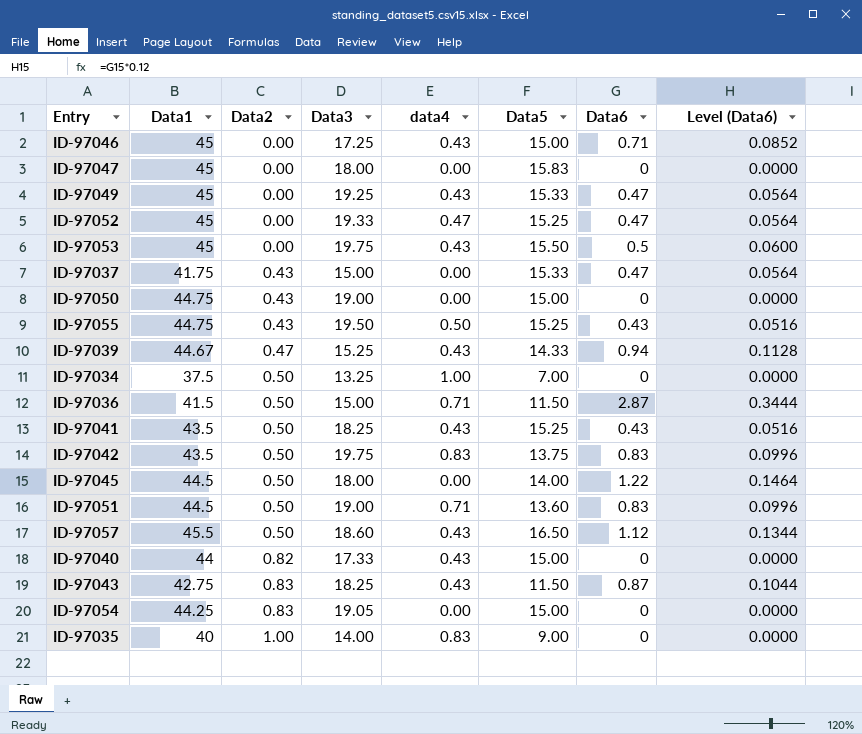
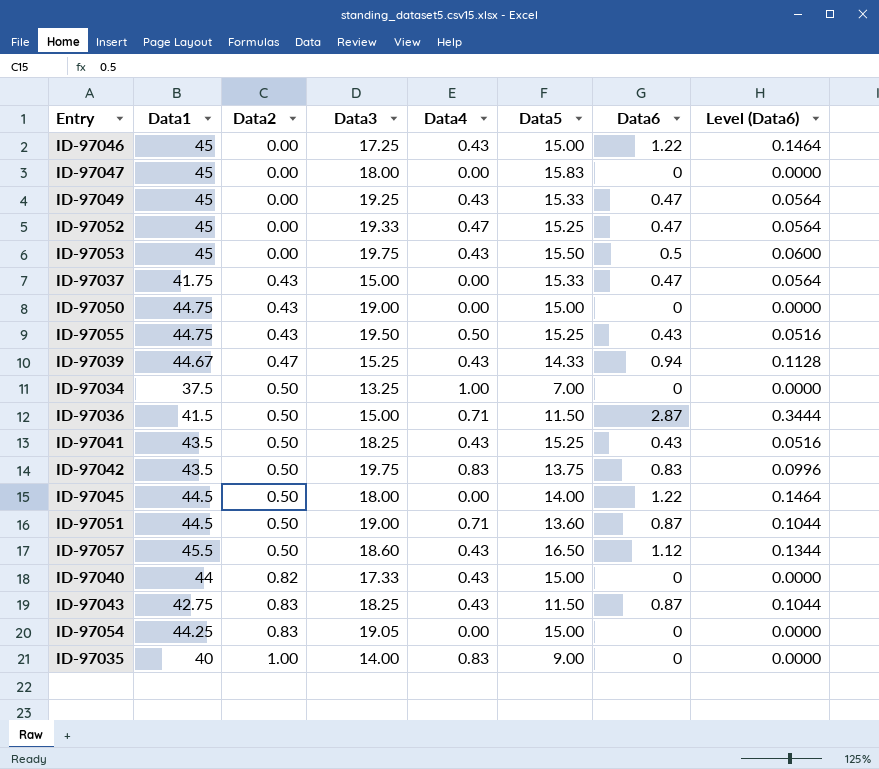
column name: data4 -> Data4
ID-97046 | Data6: 0.71 -> 1.22
ID-97046 | Level (Data6): 0.0852 -> 0.1464
ID-97051 | Data6: 0.83 -> 0.87
ID-97051 | Level (Data6): 0.0996 -> 0.1044

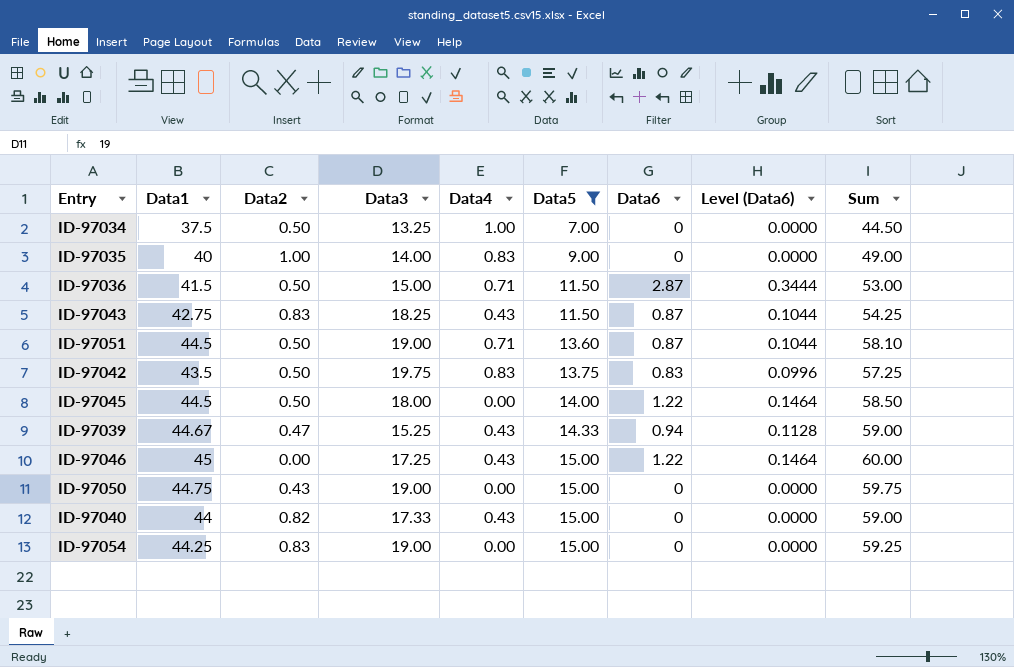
filter: none -> Data5 <= 15.00
row order: Data2 ascending -> Data5 ascending
column Sum | formula: none -> [Data1] + [Data5]
ID-97054 | Data3: 19.05 -> 19.00

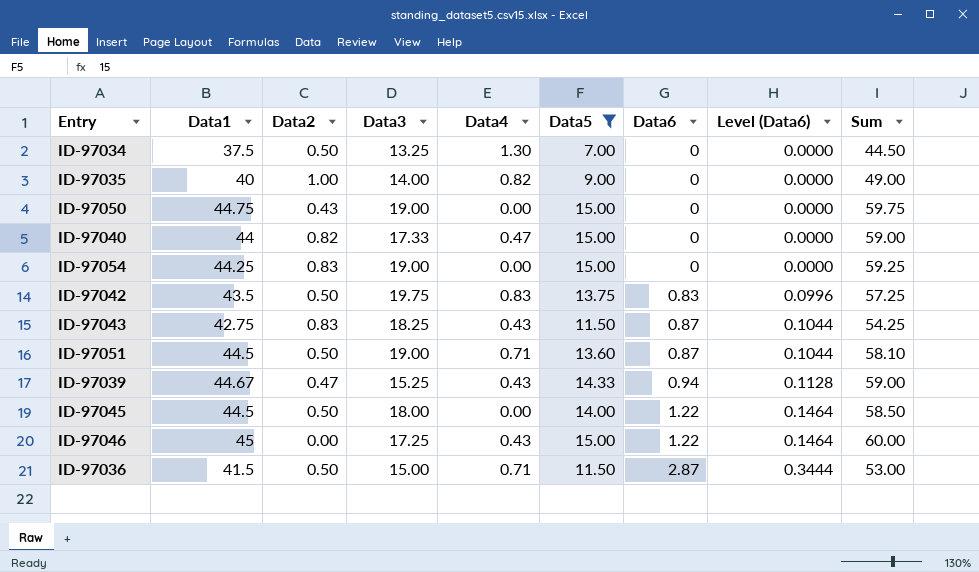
row order: Data5 ascending -> Data6 ascending
ID-97034 | Data4: 1.00 -> 1.30
ID-97035 | Data4: 0.83 -> 0.82
ID-97040 | Data4: 0.43 -> 0.47

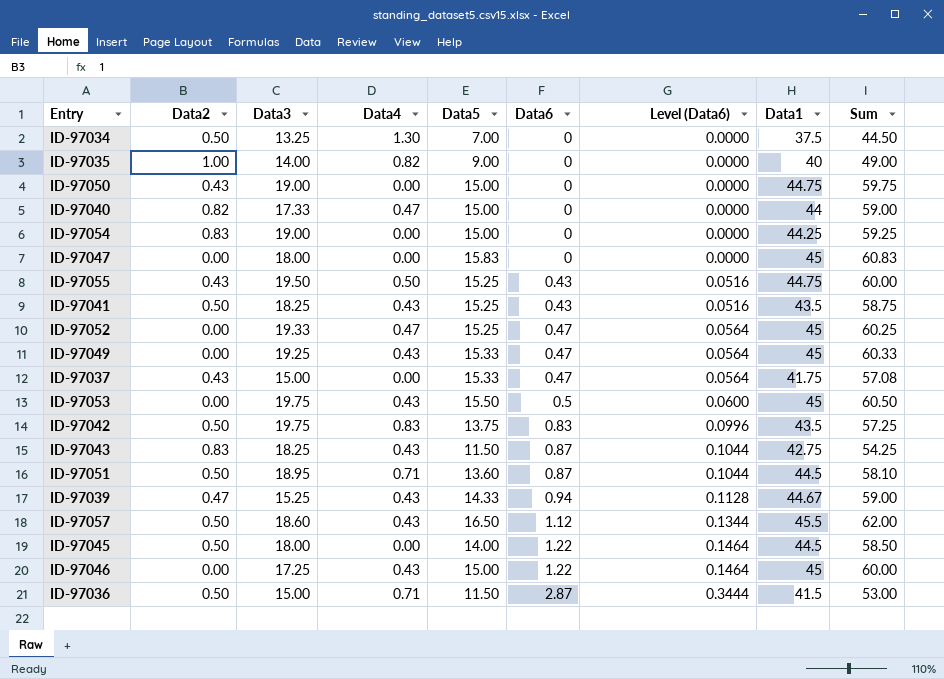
filter: Data5 <= 15.00 -> none
column Data1 | position: 2 -> 8
ID-97051 | Data3: 19.00 -> 18.95

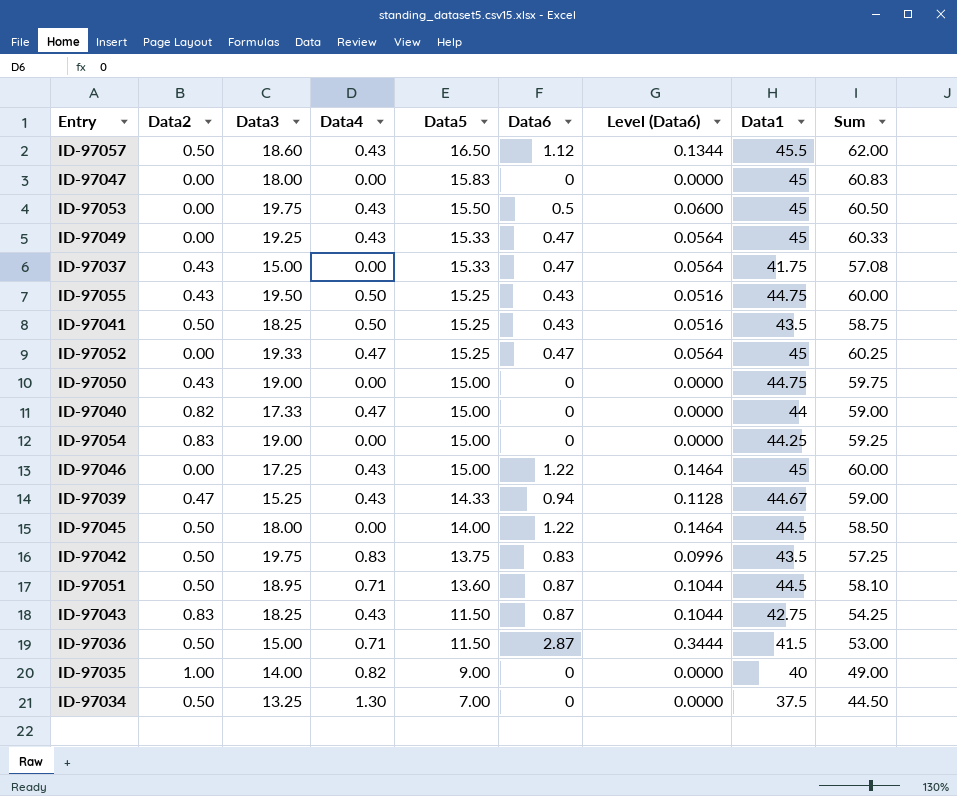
row order: Data6 ascending -> Data5 descending
ID-97041 | Data4: 0.43 -> 0.50

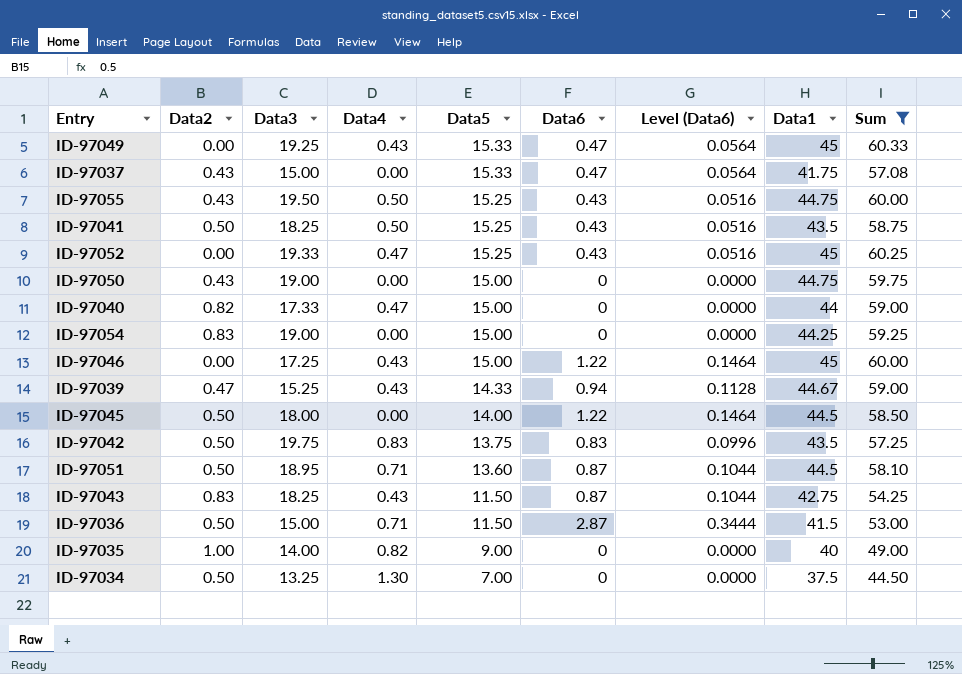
filter: none -> Sum <= 60.33
ID-97052 | Data6: 0.47 -> 0.43
ID-97052 | Level (Data6): 0.0564 -> 0.0516

